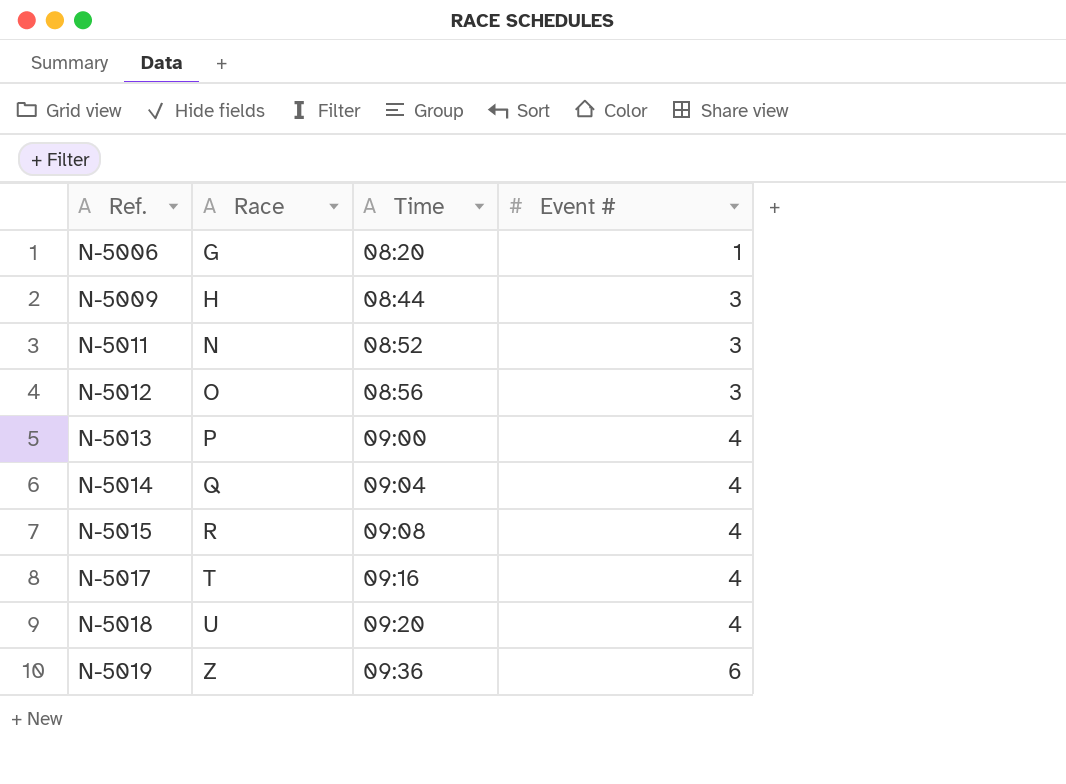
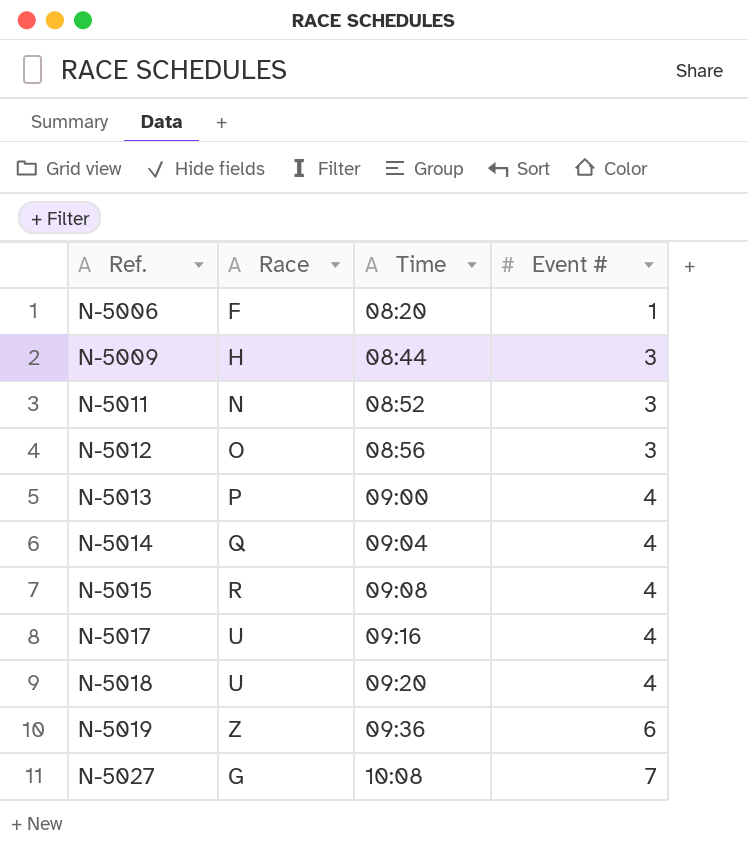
N-5006 | Race: G -> F
N-5017 | Race: T -> U
row N-5027: none -> G | 10:08 | 7

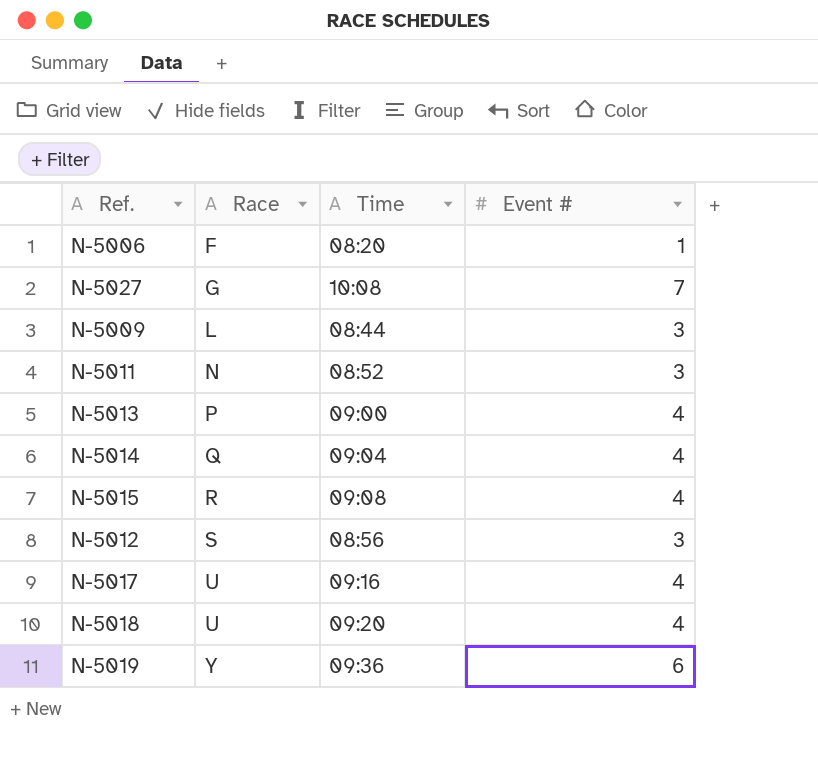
row order: Ref. ascending -> Race ascending
N-5009 | Race: H -> L
N-5012 | Race: O -> S
N-5019 | Race: Z -> Y

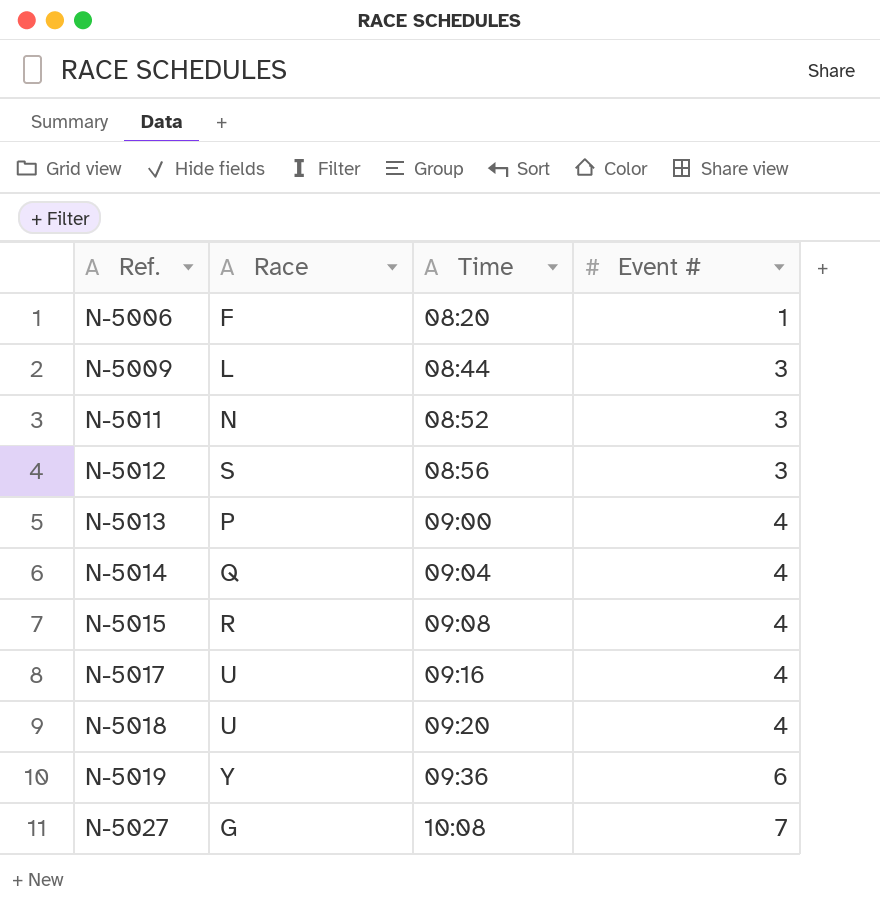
row order: Race ascending -> Ref. ascending

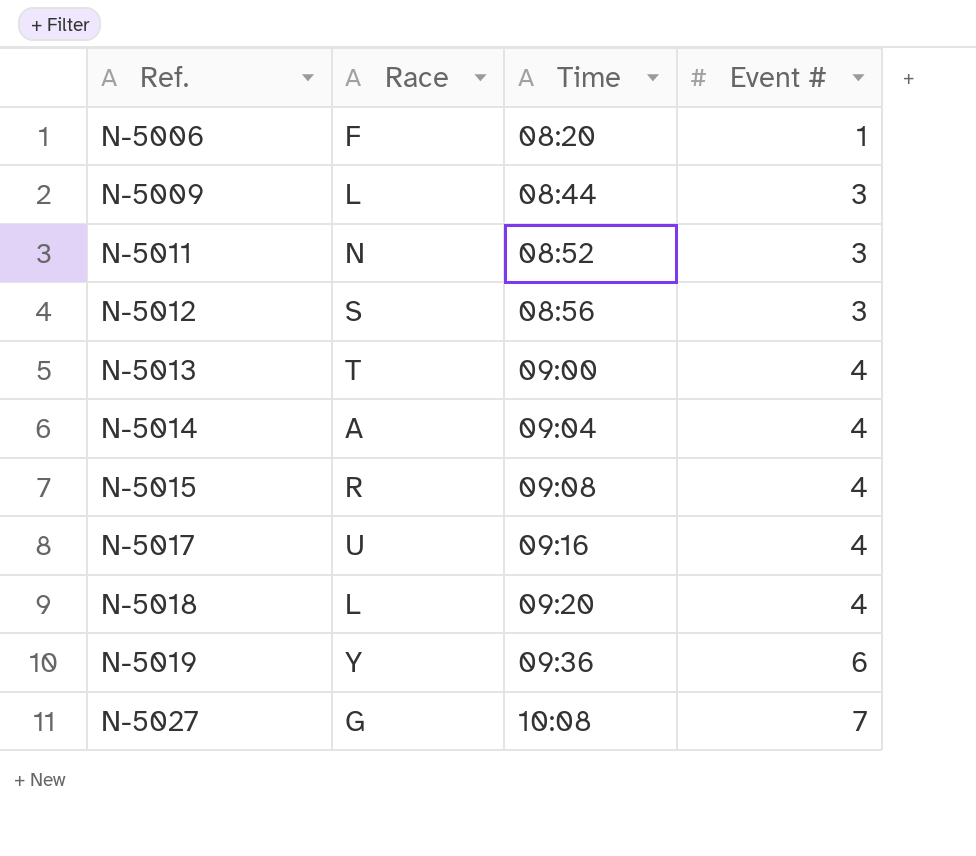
N-5013 | Race: P -> T
N-5014 | Race: Q -> A
N-5018 | Race: U -> L

